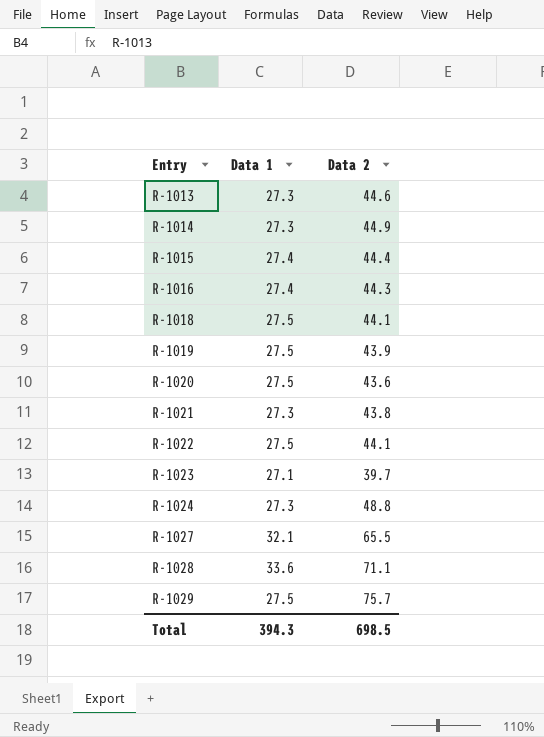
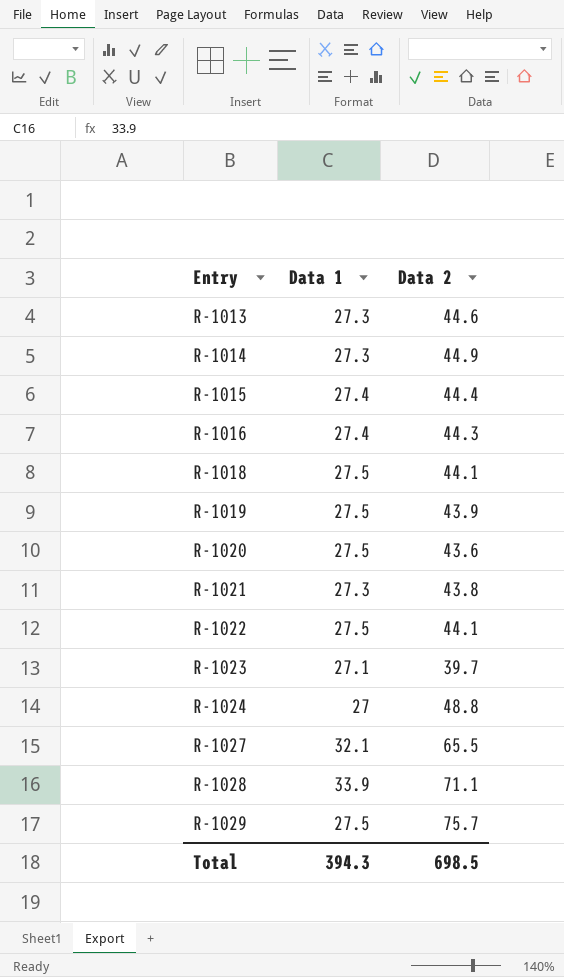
R-1024 | Data 1: 27.3 -> 27
R-1028 | Data 1: 33.6 -> 33.9

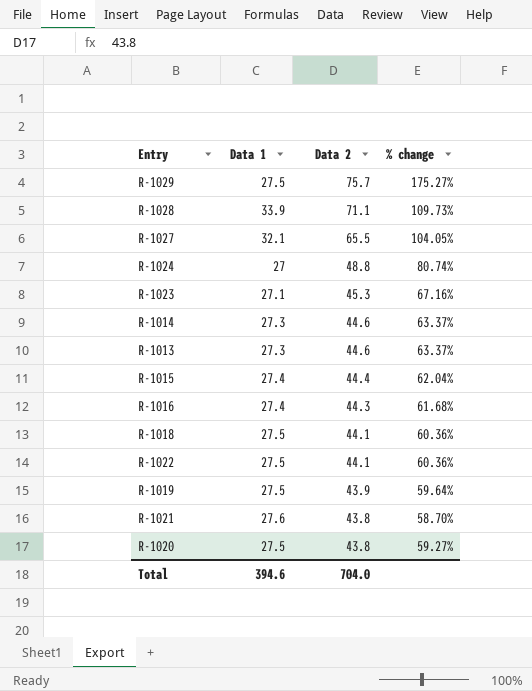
row order: Entry ascending -> Data 2 descending
column % change | formula: none -> ([Data 2] - [Data 1]) / [Data 1]
R-1023 | Data 2: 39.7 -> 45.3
R-1014 | Data 2: 44.9 -> 44.6
R-1021 | Data 1: 27.3 -> 27.6
R-1020 | Data 2: 43.6 -> 43.8
Total | Data 1: 394.3 -> 394.6
Total | Data 2: 698.5 -> 704.0

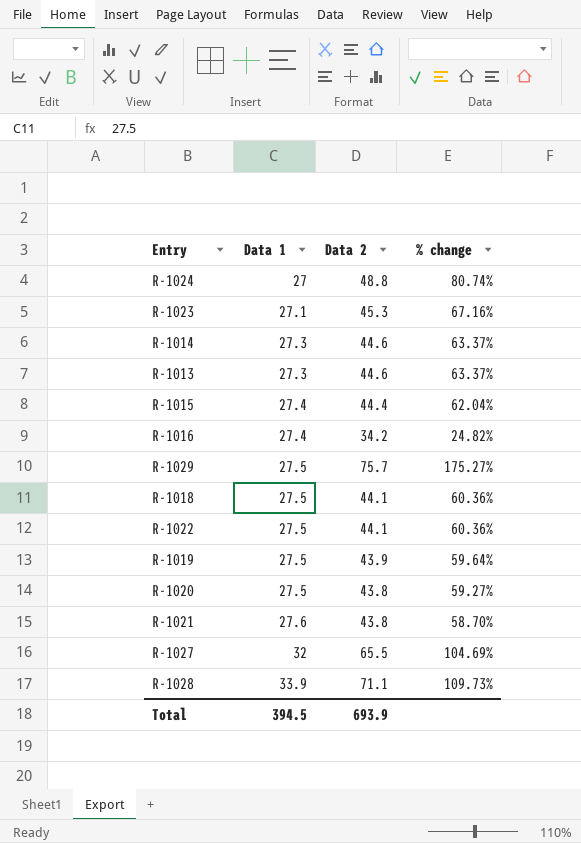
row order: Data 2 descending -> Data 1 ascending
R-1016 | Data 2: 44.3 -> 34.2
R-1016 | % change: 61.68% -> 24.82%
R-1027 | Data 1: 32.1 -> 32
R-1027 | % change: 104.05% -> 104.69%
Total | Data 1: 394.6 -> 394.5
Total | Data 2: 704.0 -> 693.9

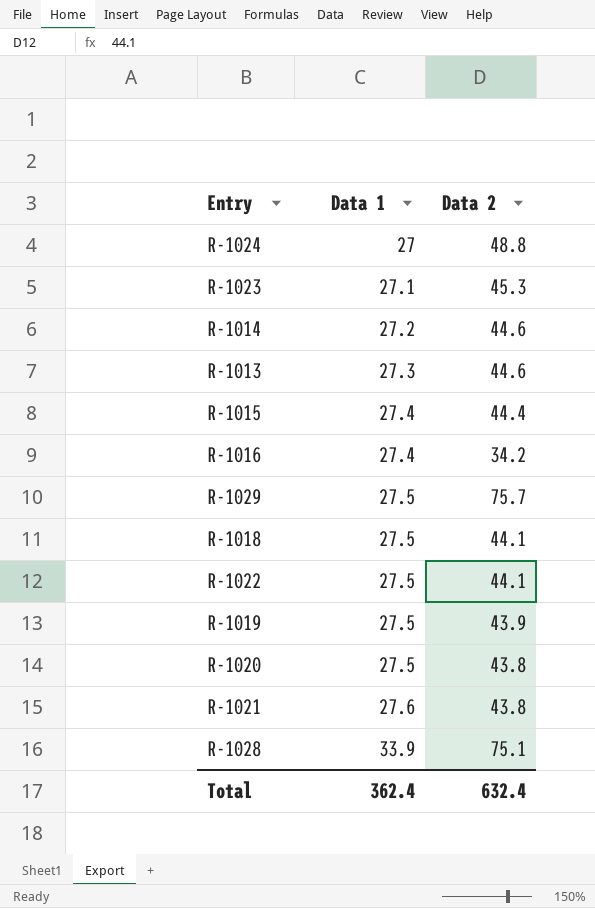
column % change | formula: ([Data 2] - [Data 1]) / [Data 1] -> none
row R-1027: 32 | 65.5 | 104.69% -> none
R-1014 | Data 1: 27.3 -> 27.2
R-1028 | Data 2: 71.1 -> 75.1
Total | Data 1: 394.5 -> 362.4
Total | Data 2: 693.9 -> 632.4

